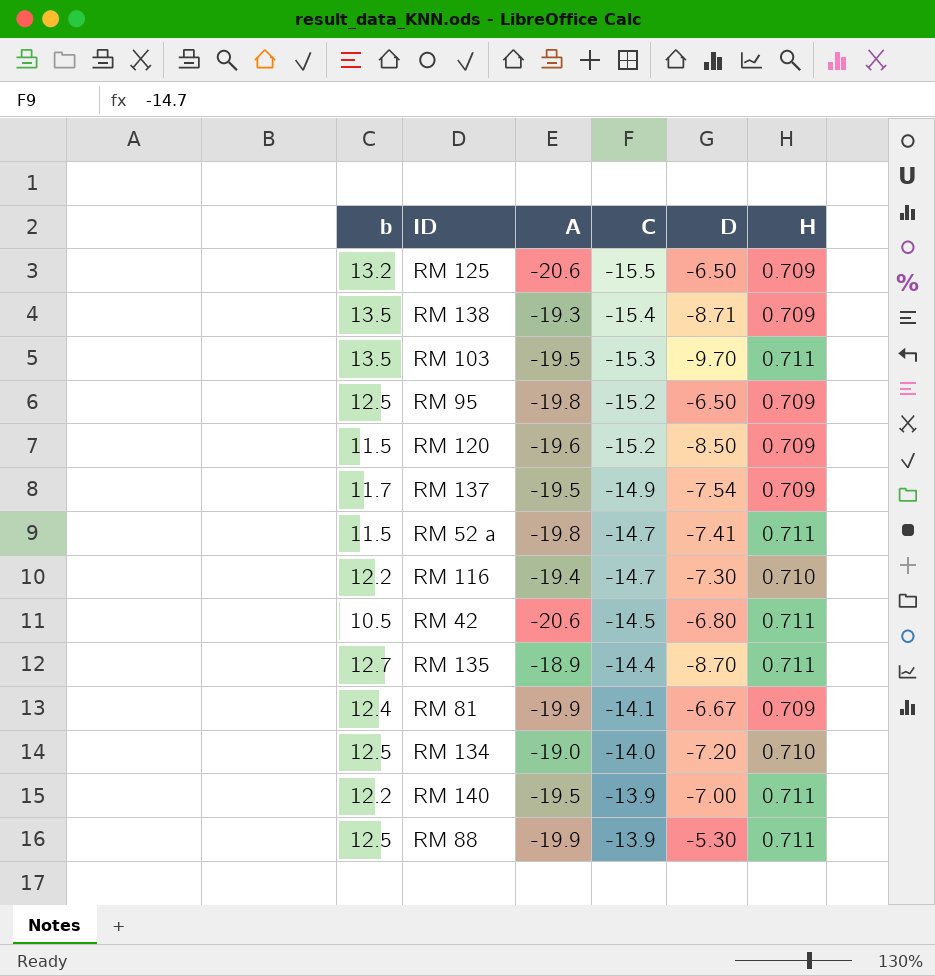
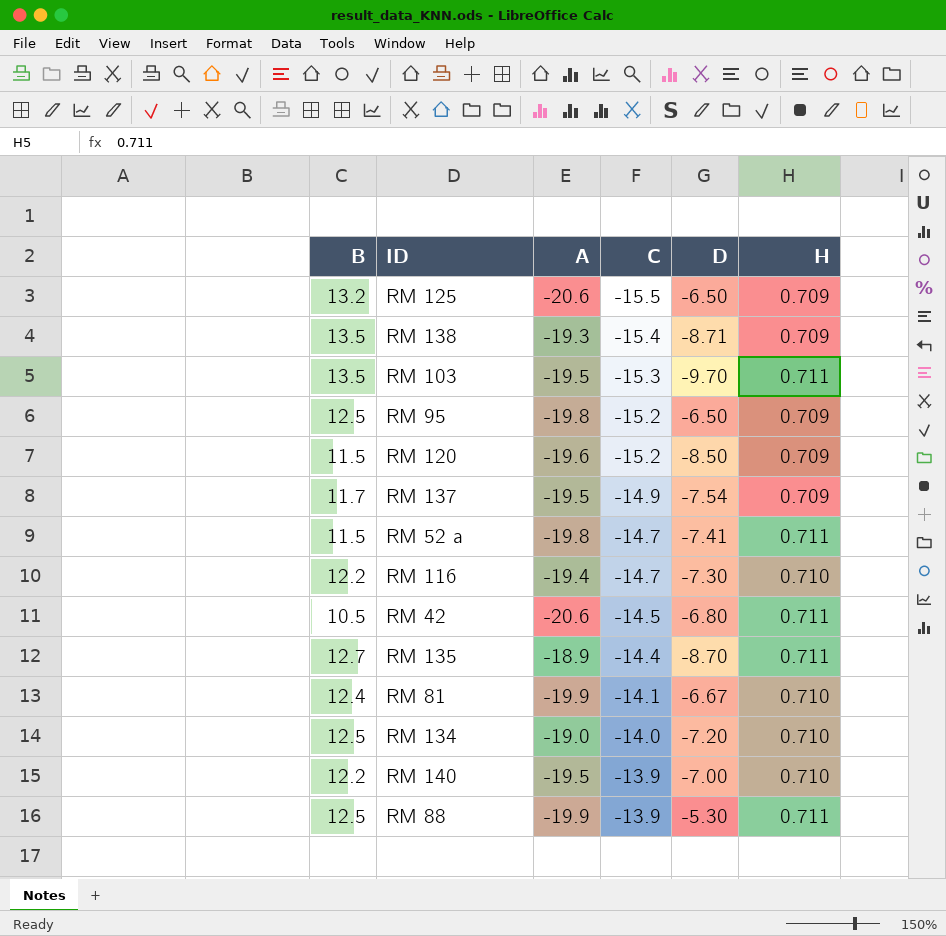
column name: b -> B
RM 81 | H: 0.709 -> 0.710
RM 140 | H: 0.711 -> 0.710

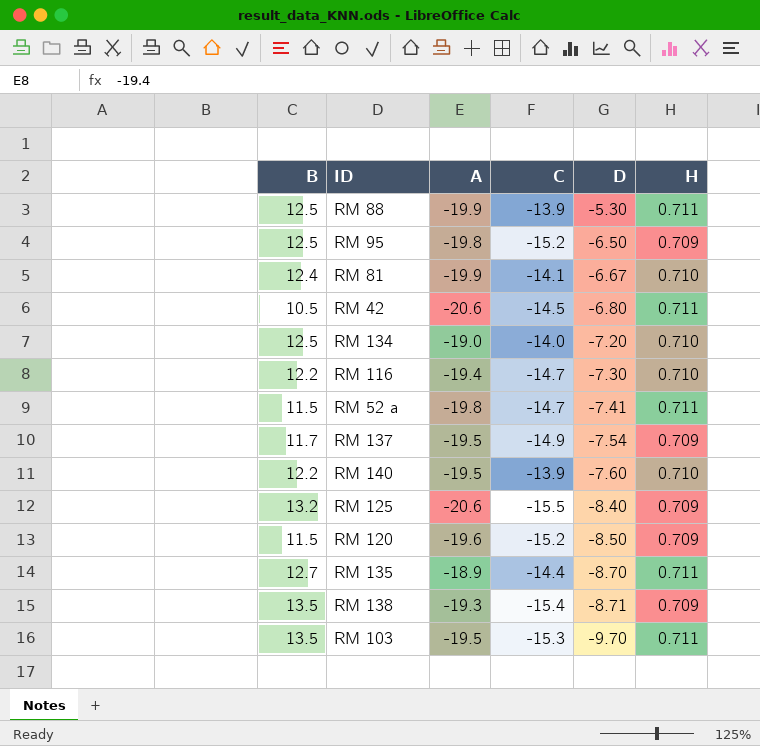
row order: C ascending -> D descending
RM 140 | D: -7.00 -> -7.60
RM 125 | D: -6.50 -> -8.40

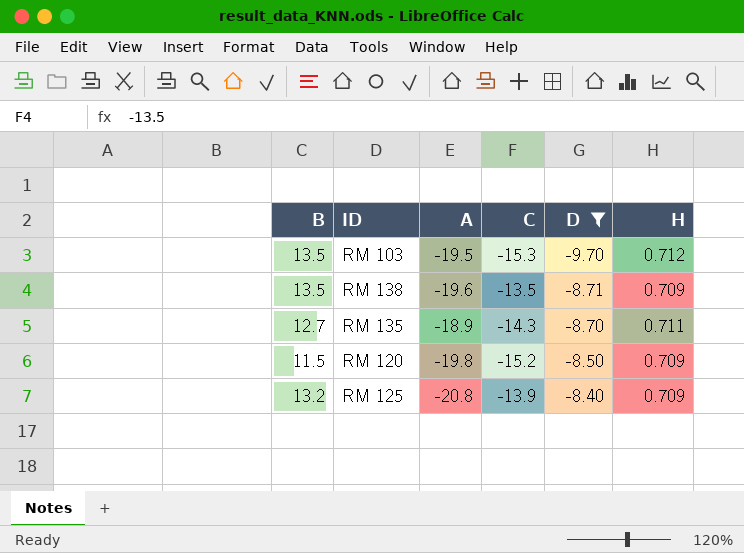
filter: none -> D <= -8.40
row order: D descending -> D ascending
RM 103 | H: 0.711 -> 0.712
RM 138 | A: -19.3 -> -19.6
RM 138 | C: -15.4 -> -13.5
RM 135 | C: -14.4 -> -14.3
RM 120 | A: -19.6 -> -19.8
RM 125 | A: -20.6 -> -20.8
RM 125 | C: -15.5 -> -13.9

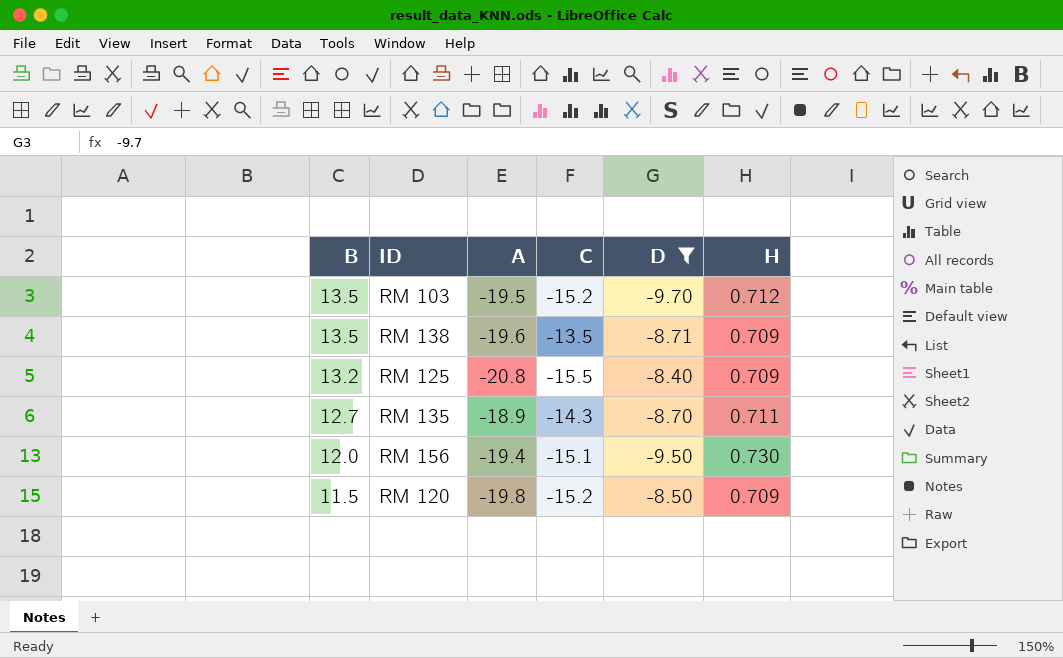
row order: D ascending -> B descending
RM 103 | C: -15.3 -> -15.2
RM 125 | C: -13.9 -> -15.5
row RM 156: none -> 12.0 | -19.4 | -15.1 | -9.50 | 0.730

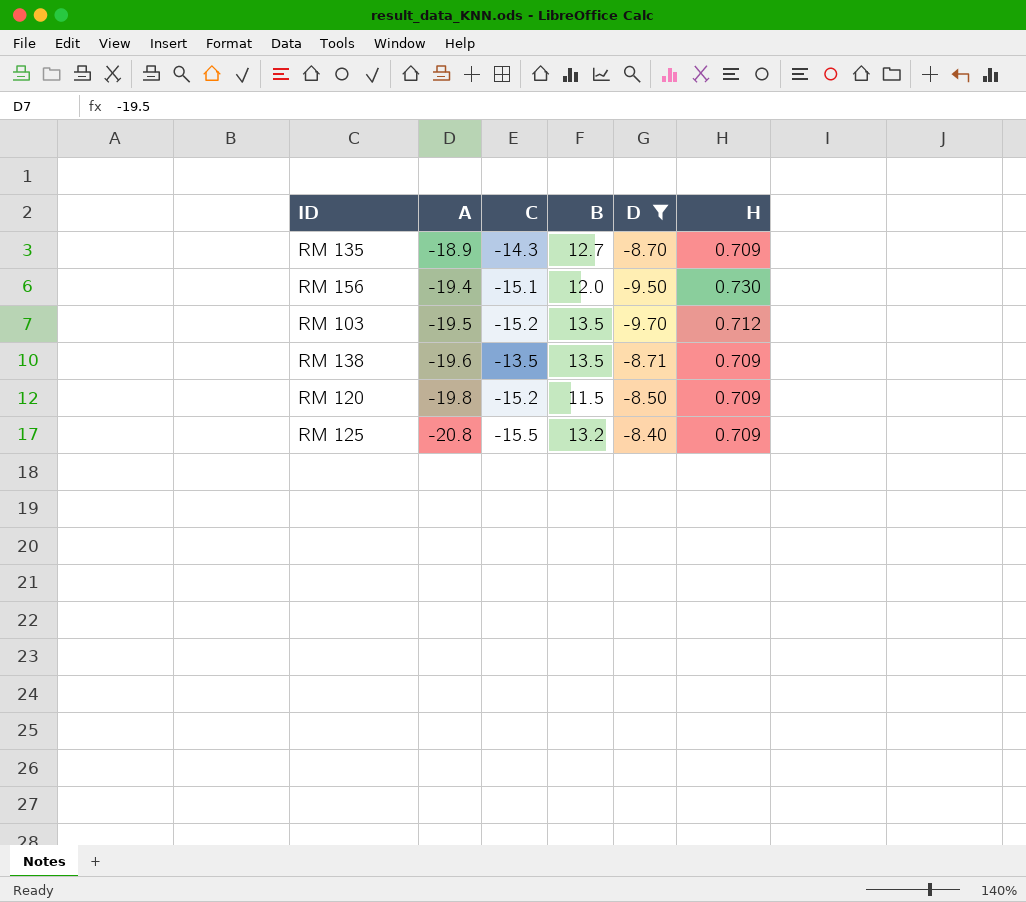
row order: B descending -> A descending
column B | position: 1 -> 4
RM 135 | H: 0.711 -> 0.709

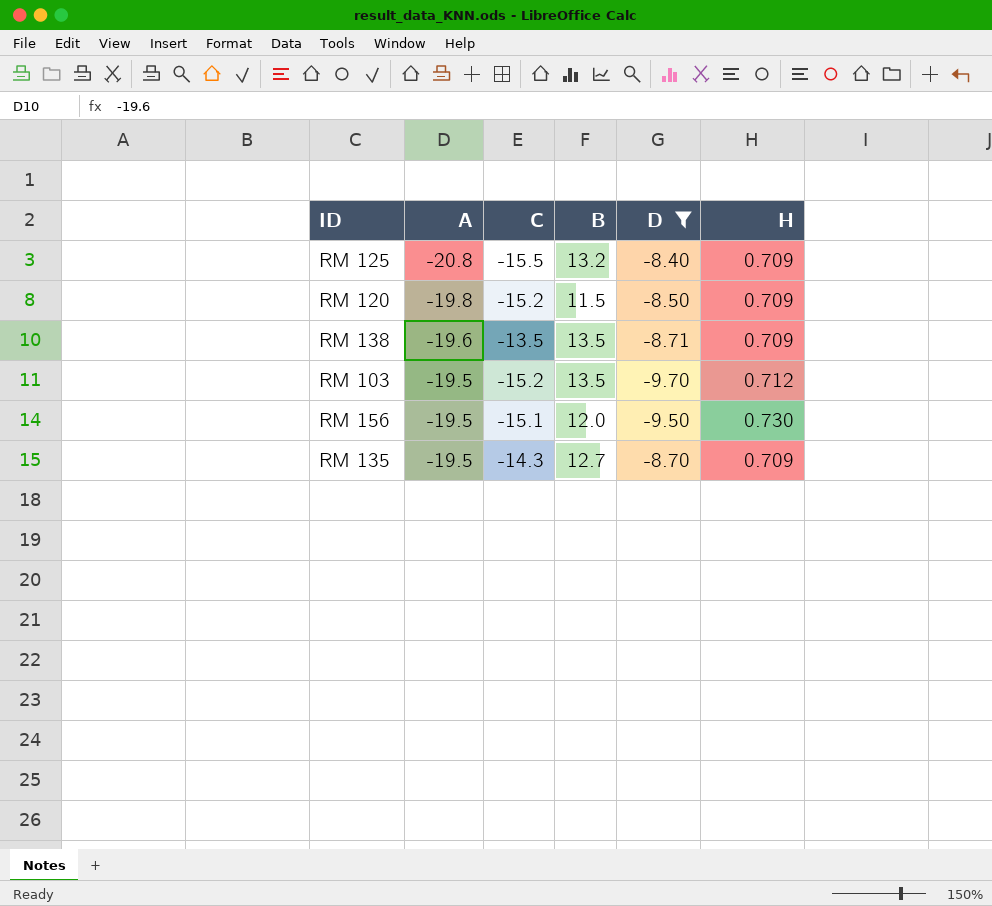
row order: A descending -> A ascending
RM 156 | A: -19.4 -> -19.5
RM 135 | A: -18.9 -> -19.5

